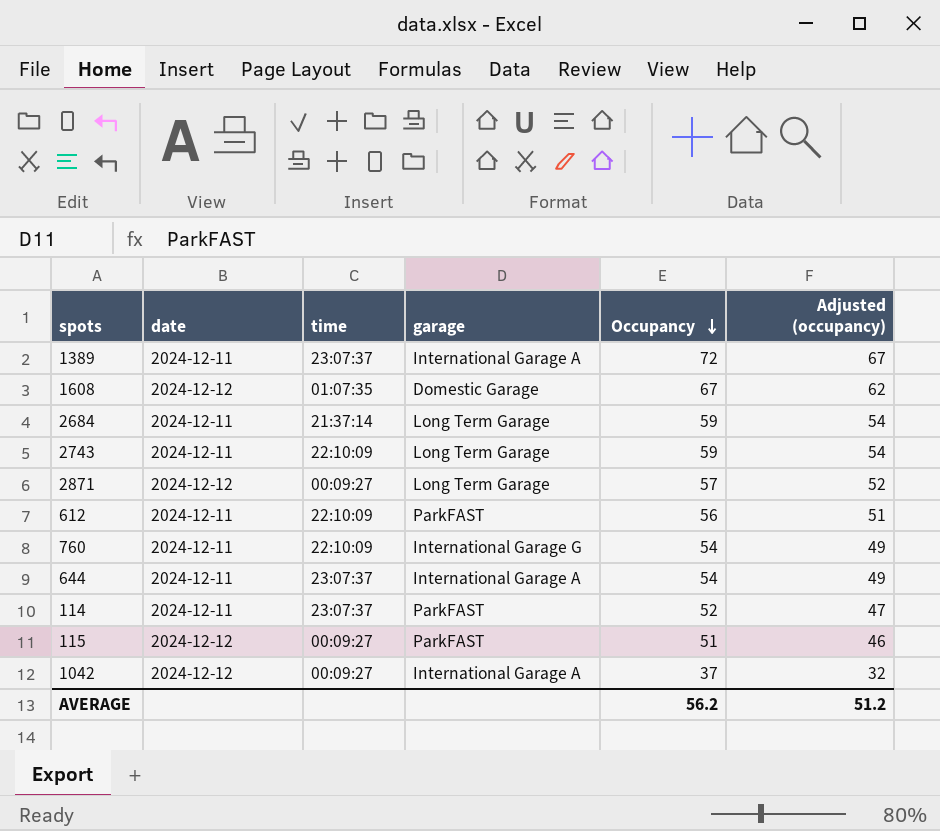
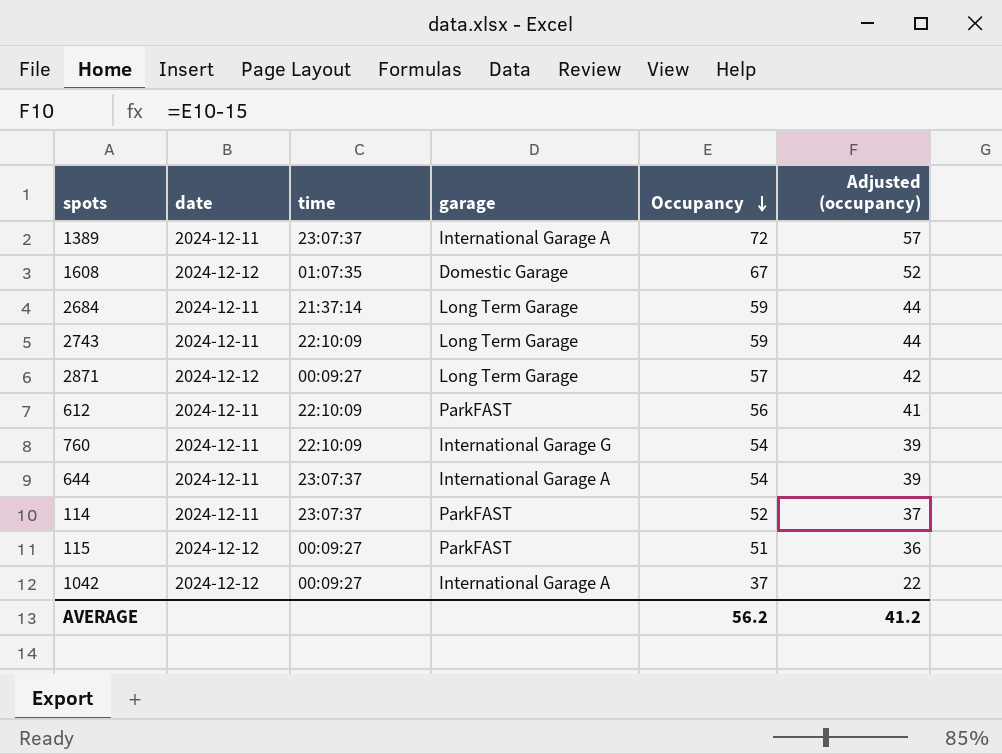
column Adjusted (occupancy) | formula: [Occupancy] - 5 -> [Occupancy] - 15
AVERAGE | Adjusted (occupancy): 51.2 -> 41.2

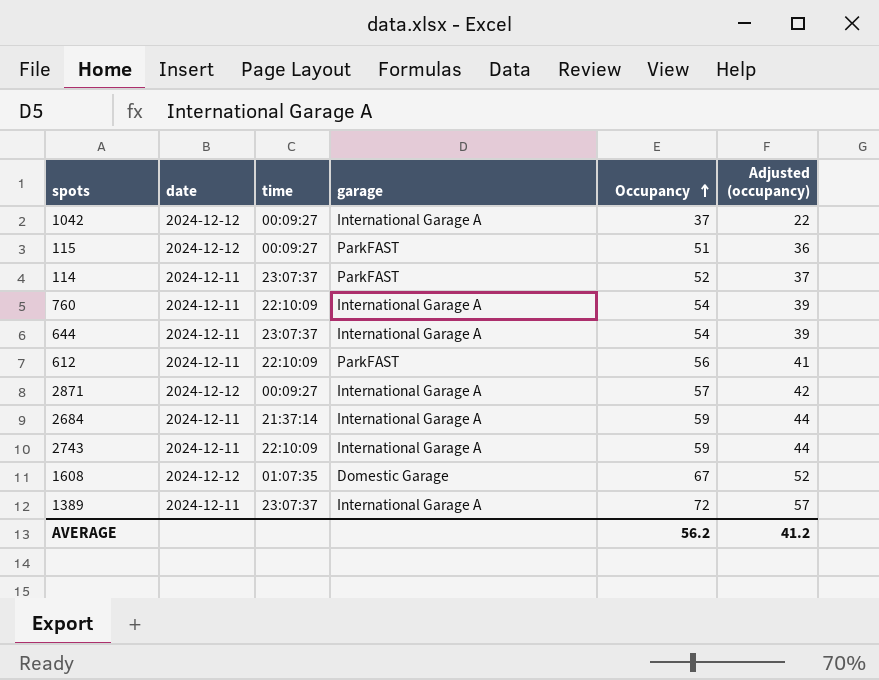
row order: Occupancy descending -> Occupancy ascending
760 | garage: International Garage G -> International Garage A
2871 | garage: Long Term Garage -> International Garage A
2684 | garage: Long Term Garage -> International Garage A
2743 | garage: Long Term Garage -> International Garage A

